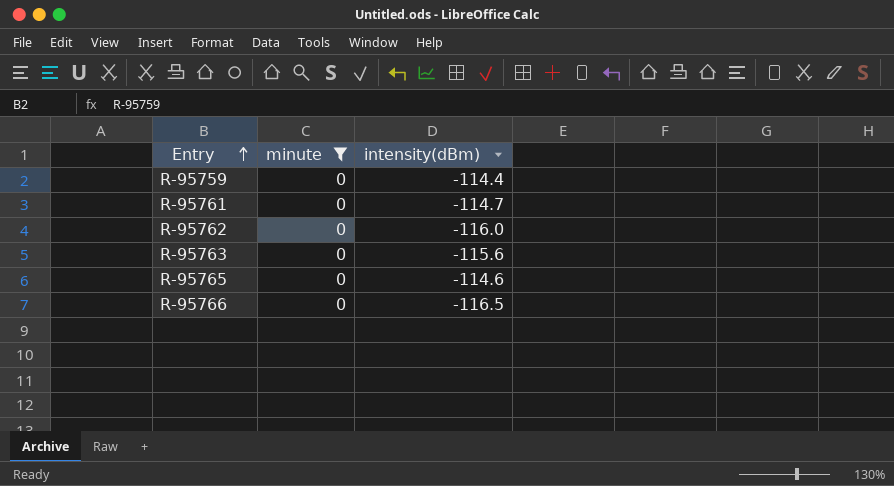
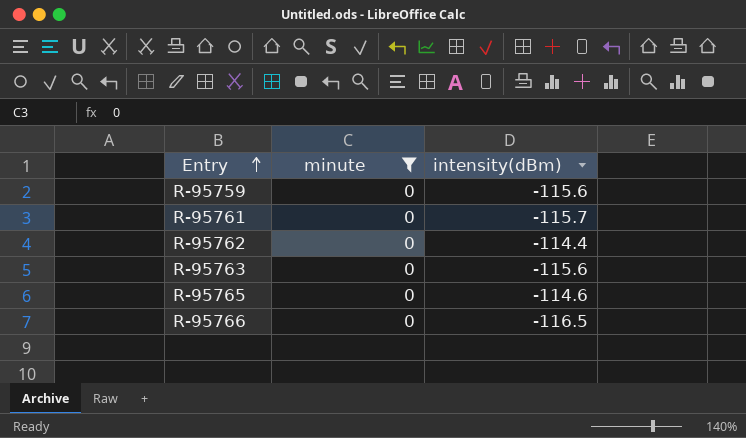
R-95759 | intensity(dBm): -114.4 -> -115.6
R-95761 | intensity(dBm): -114.7 -> -115.7
R-95762 | intensity(dBm): -116.0 -> -114.4

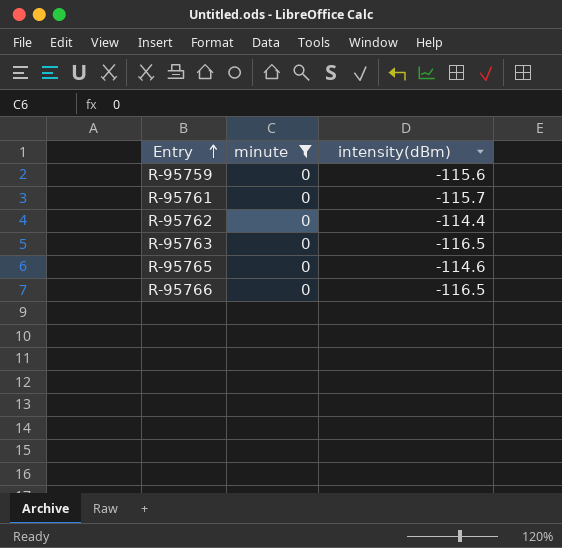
R-95763 | intensity(dBm): -115.6 -> -116.5

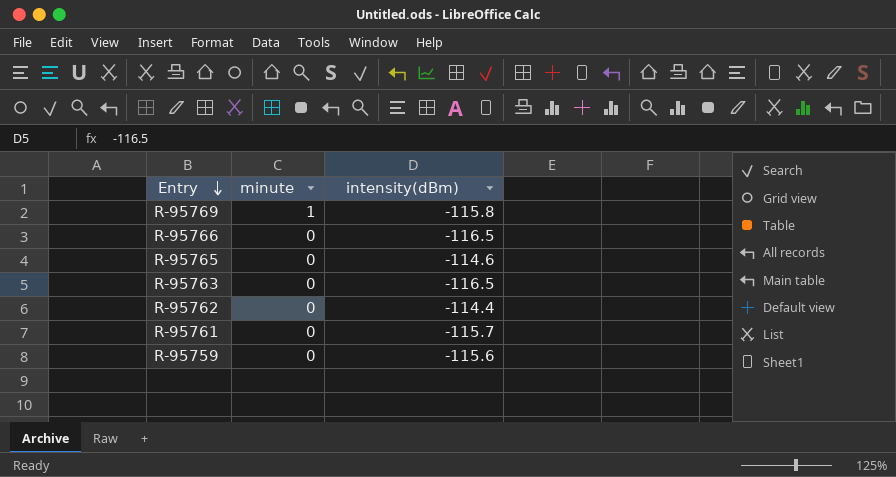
filter: minute = 0 -> none
row order: Entry ascending -> Entry descending

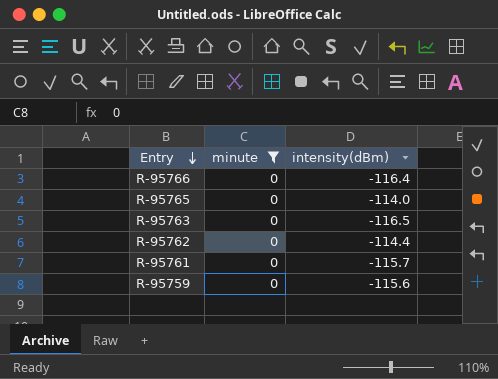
filter: none -> minute = 0
R-95766 | intensity(dBm): -116.5 -> -116.4
R-95765 | intensity(dBm): -114.6 -> -114.0

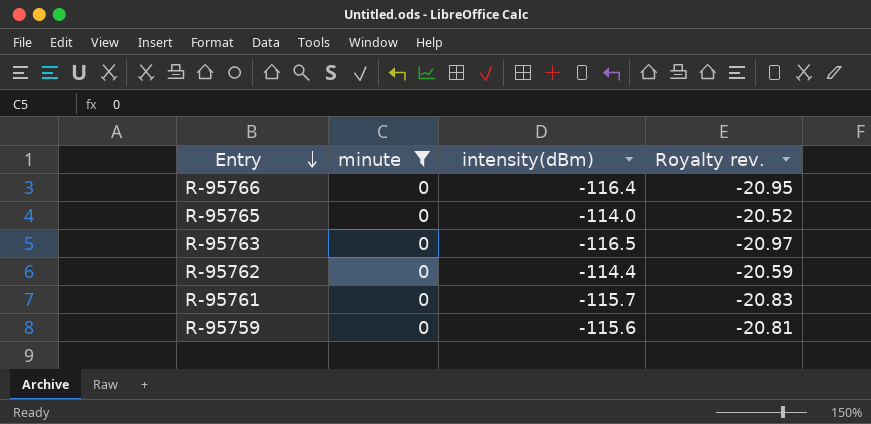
column Royalty rev. | formula: none -> [intensity(dBm)] * 0.18

